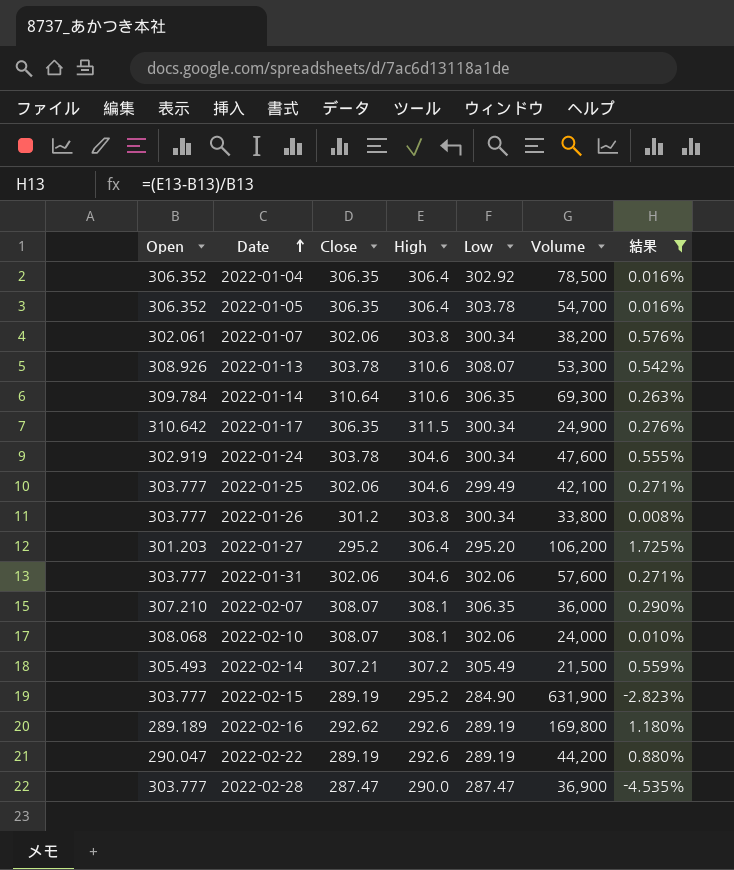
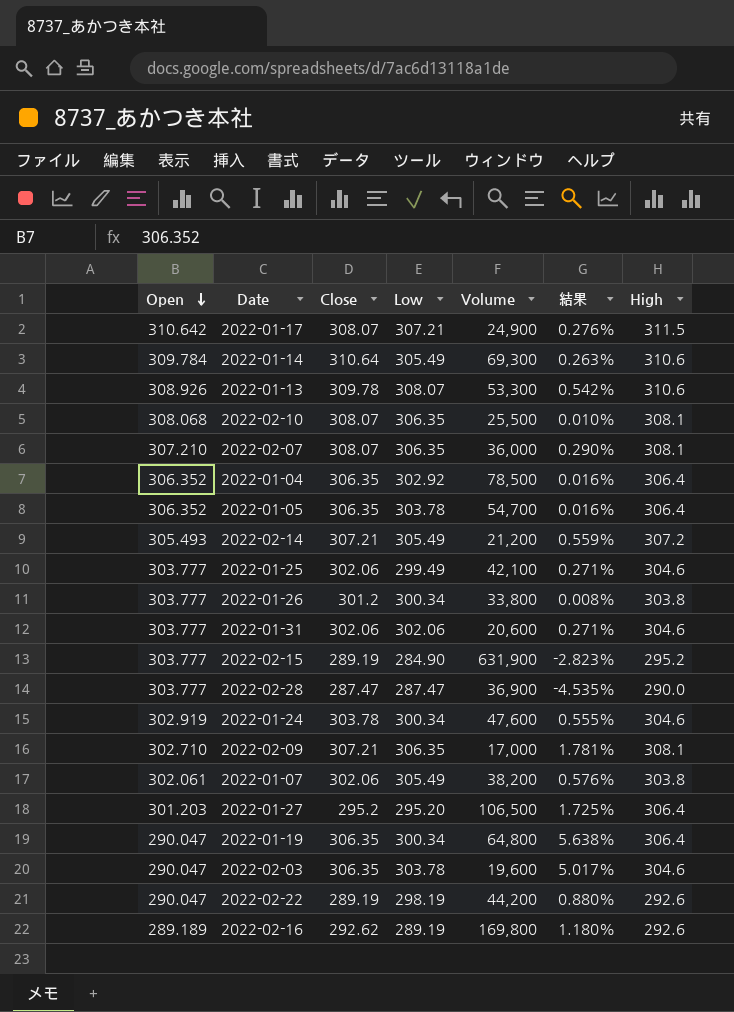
filter: 結果 <= 1.725% -> none
row order: Date ascending -> Open descending
column High | position: 4 -> 7
2022-01-17 | Close: 306.35 -> 308.07
2022-01-17 | Low: 300.34 -> 307.21
2022-01-14 | Low: 306.35 -> 305.49
2022-01-13 | Close: 303.78 -> 309.78
2022-02-10 | Low: 302.06 -> 306.35
2022-02-10 | Volume: 24,000 -> 25,500
2022-02-14 | Volume: 21,500 -> 21,200
2022-01-31 | Volume: 57,600 -> 20,600
2022-01-07 | Low: 300.34 -> 305.49
2022-01-27 | Volume: 106,200 -> 106,500
2022-02-22 | Low: 289.19 -> 298.19

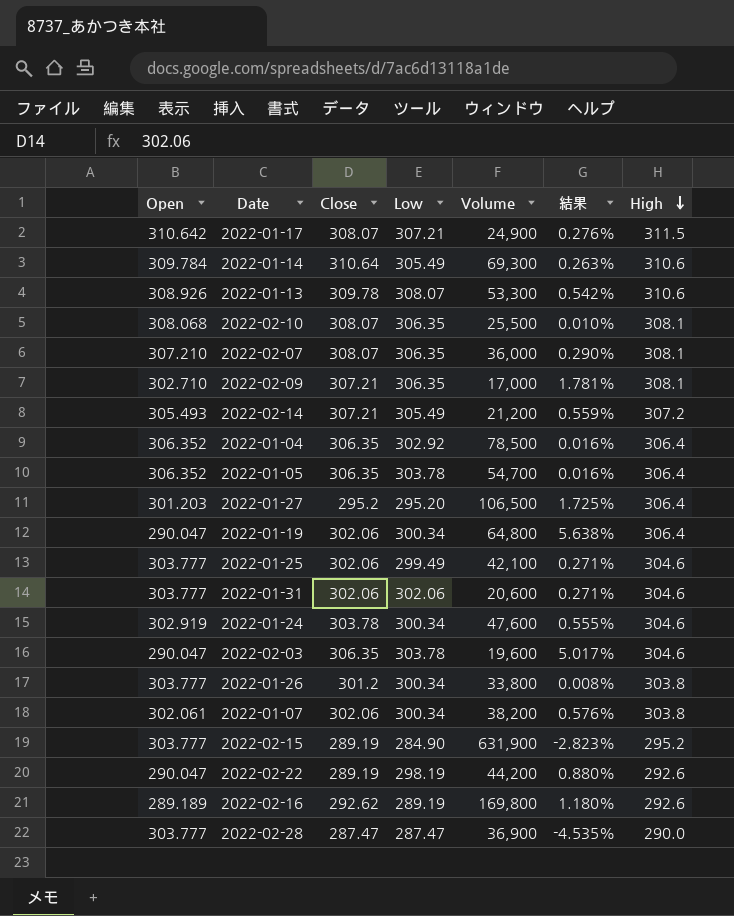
row order: Open descending -> High descending
2022-01-19 | Close: 306.35 -> 302.06
2022-01-07 | Low: 305.49 -> 300.34

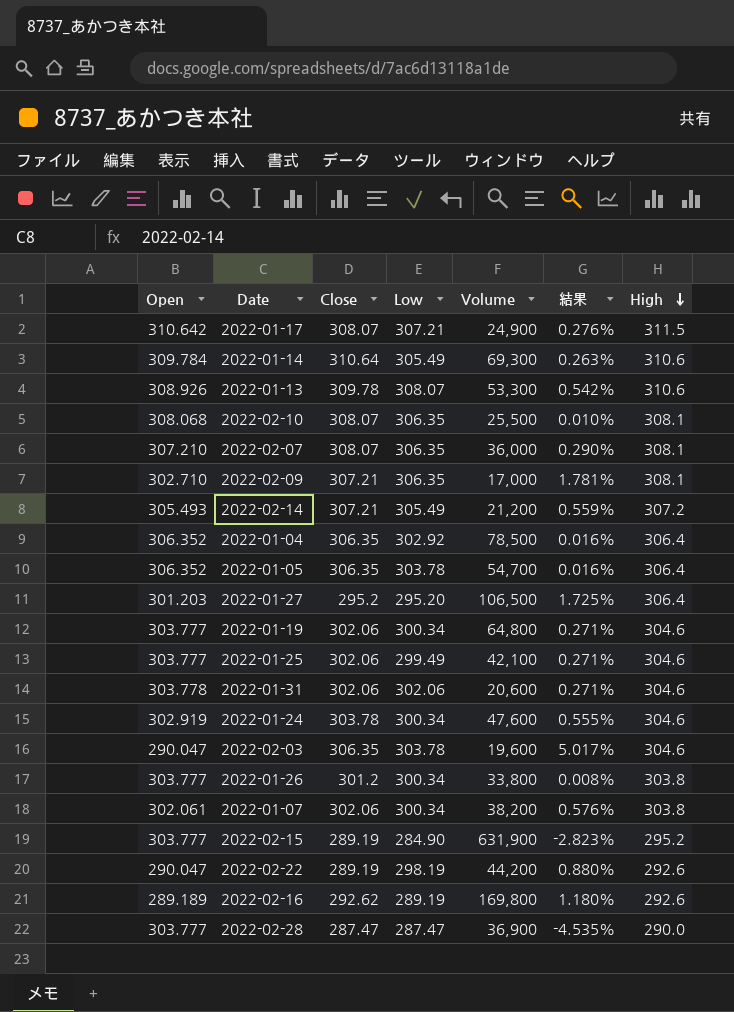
2022-01-19 | Open: 290.047 -> 303.777
2022-01-19 | 結果: 5.638% -> 0.271%
2022-01-19 | High: 306.4 -> 304.6
2022-01-31 | Open: 303.777 -> 303.778

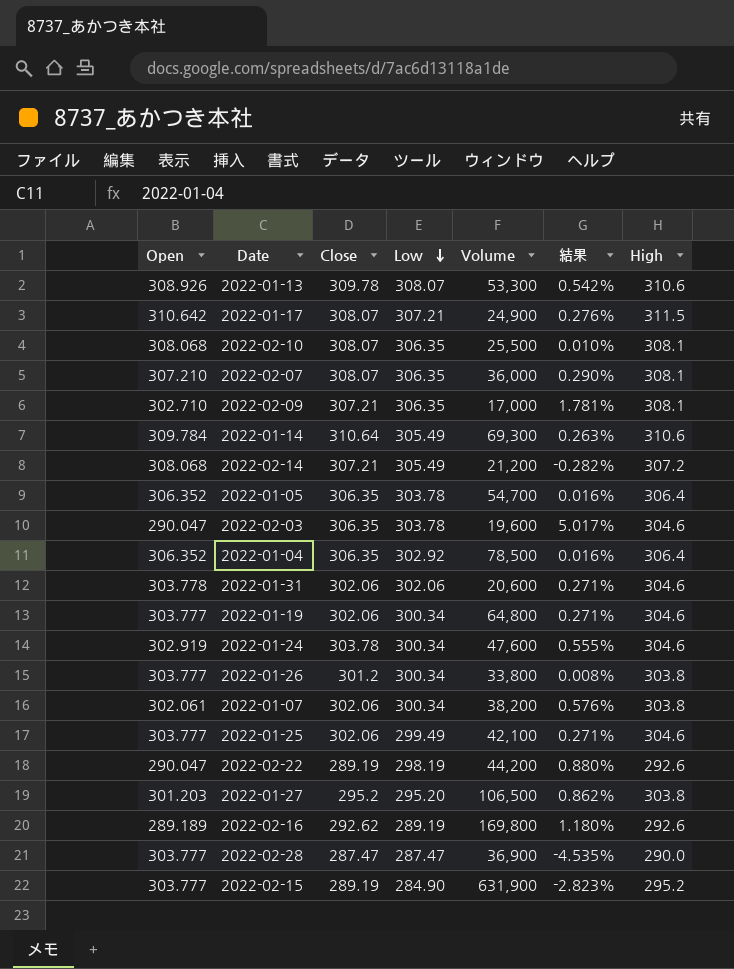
row order: High descending -> Low descending
2022-02-14 | Open: 305.493 -> 308.068
2022-02-14 | 結果: 0.559% -> -0.282%
2022-01-27 | 結果: 1.725% -> 0.862%
2022-01-27 | High: 306.4 -> 303.8

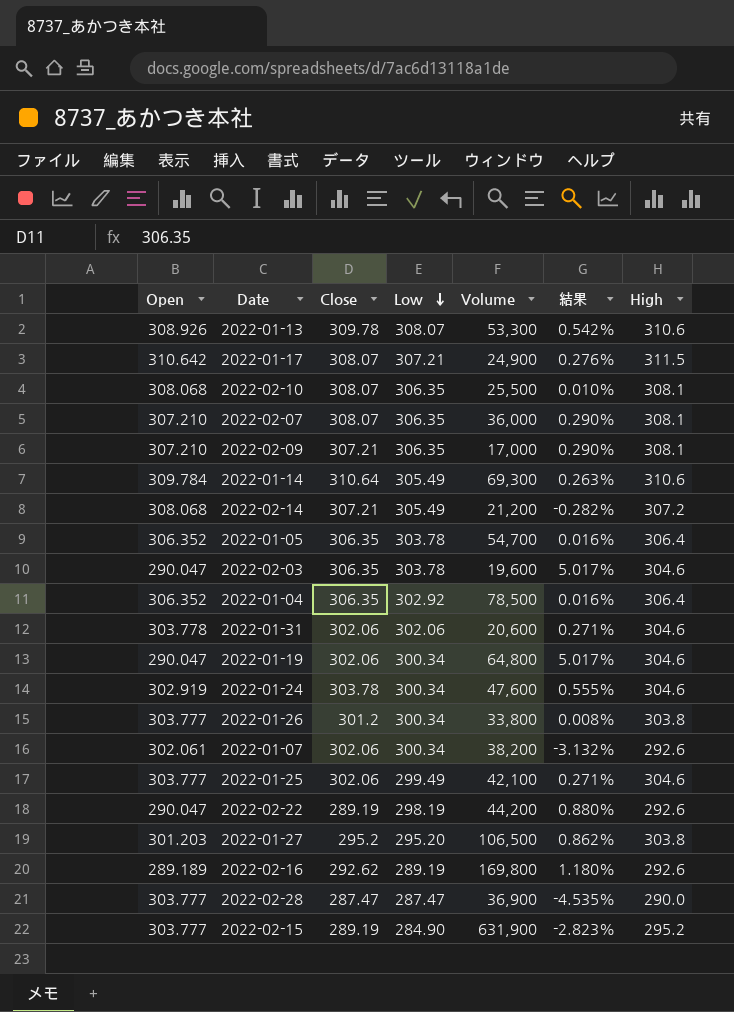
2022-02-09 | Open: 302.710 -> 307.210
2022-02-09 | 結果: 1.781% -> 0.290%
2022-01-19 | Open: 303.777 -> 290.047
2022-01-19 | 結果: 0.271% -> 5.017%
2022-01-07 | 結果: 0.576% -> -3.132%
2022-01-07 | High: 303.8 -> 292.6

